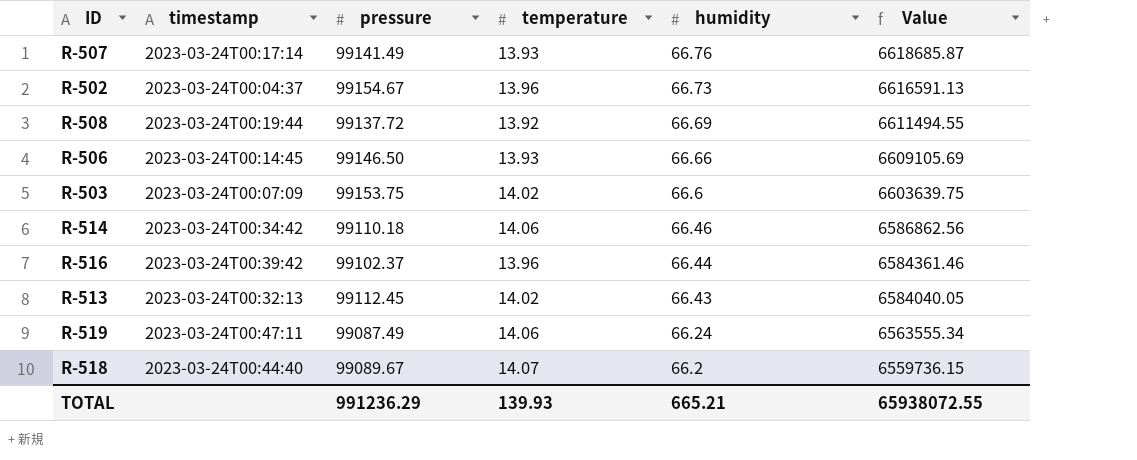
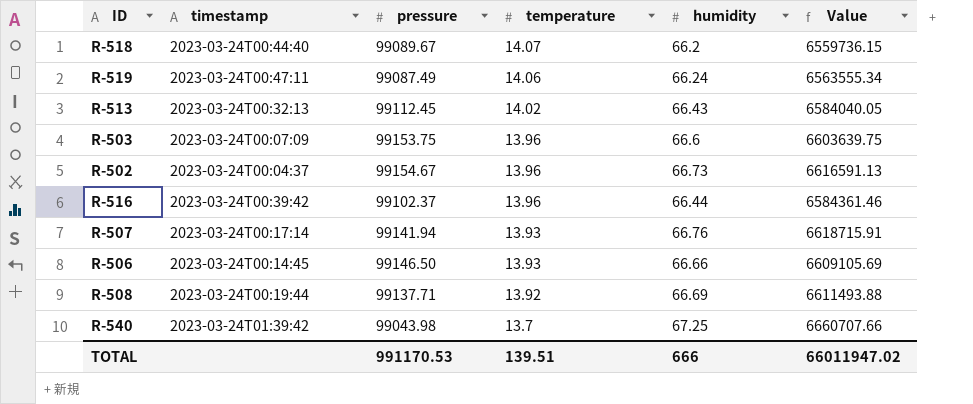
row order: humidity descending -> temperature descending
row R-514: 2023-03-24T00:34:42 | 99110.18 | 14.06 | 66.46 | 6586862.56 -> none
R-503 | temperature: 14.02 -> 13.96
R-507 | pressure: 99141.49 -> 99141.94
R-507 | Value: 6618685.87 -> 6618715.91
R-508 | pressure: 99137.72 -> 99137.71
R-508 | Value: 6611494.55 -> 6611493.88
row R-540: none -> 2023-03-24T01:39:42 | 99043.98 | 13.7 | 67.25 | 6660707.66
TOTAL | pressure: 991236.29 -> 991170.53
TOTAL | temperature: 139.93 -> 139.51
TOTAL | humidity: 665.21 -> 666
TOTAL | Value: 65938072.55 -> 66011947.02

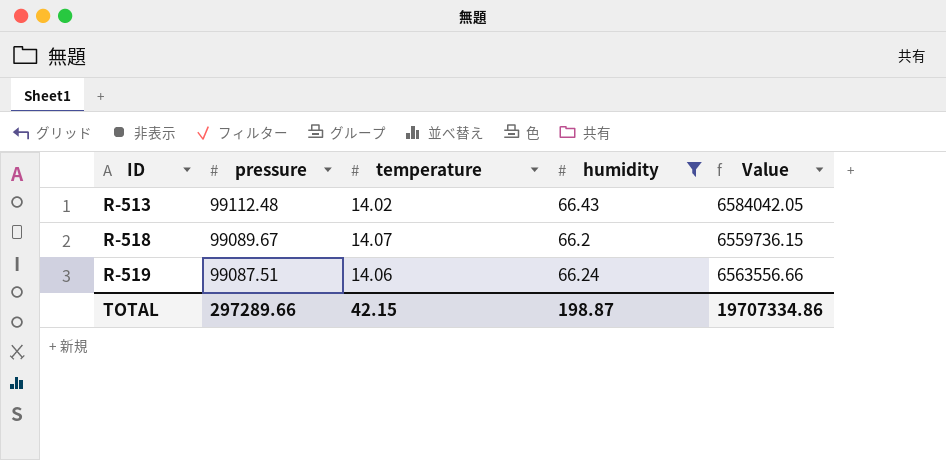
filter: none -> humidity <= 66.43
row order: temperature descending -> ID ascending
column timestamp | position: 2 -> none
R-513 | pressure: 99112.45 -> 99112.48
R-513 | Value: 6584040.05 -> 6584042.05
R-519 | pressure: 99087.49 -> 99087.51
R-519 | Value: 6563555.34 -> 6563556.66
TOTAL | pressure: 991170.53 -> 297289.66
TOTAL | temperature: 139.51 -> 42.15
TOTAL | humidity: 666 -> 198.87
TOTAL | Value: 66011947.02 -> 19707334.86

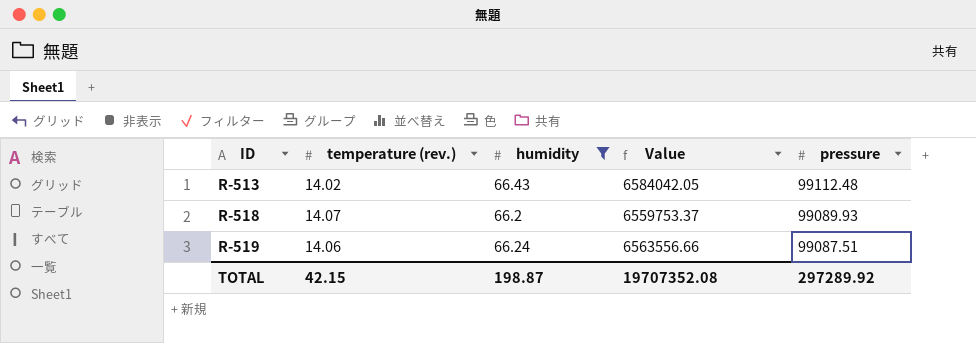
column name: temperature -> temperature (rev.)
column pressure | position: 2 -> 5
R-518 | Value: 6559736.15 -> 6559753.37
R-518 | pressure: 99089.67 -> 99089.93
TOTAL | Value: 19707334.86 -> 19707352.08
TOTAL | pressure: 297289.66 -> 297289.92

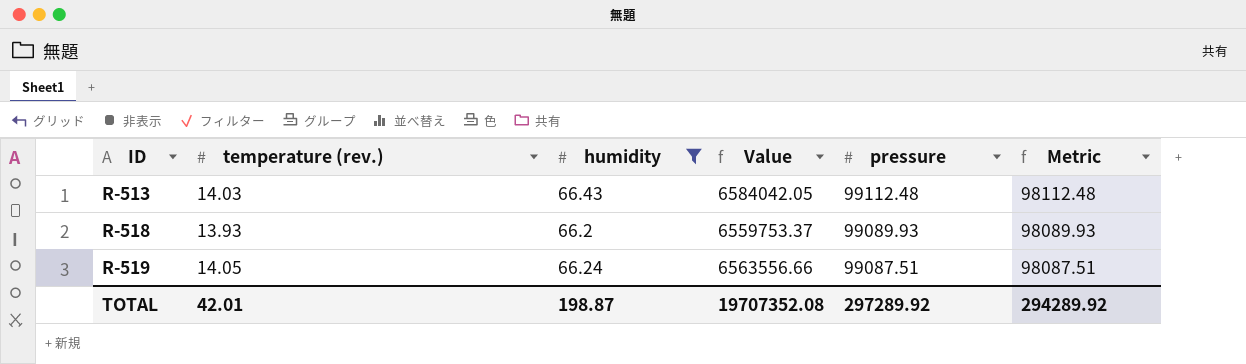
column Metric | formula: none -> [pressure] - 1000
R-513 | temperature (rev.): 14.02 -> 14.03
R-518 | temperature (rev.): 14.07 -> 13.93
R-519 | temperature (rev.): 14.06 -> 14.05
TOTAL | temperature (rev.): 42.15 -> 42.01

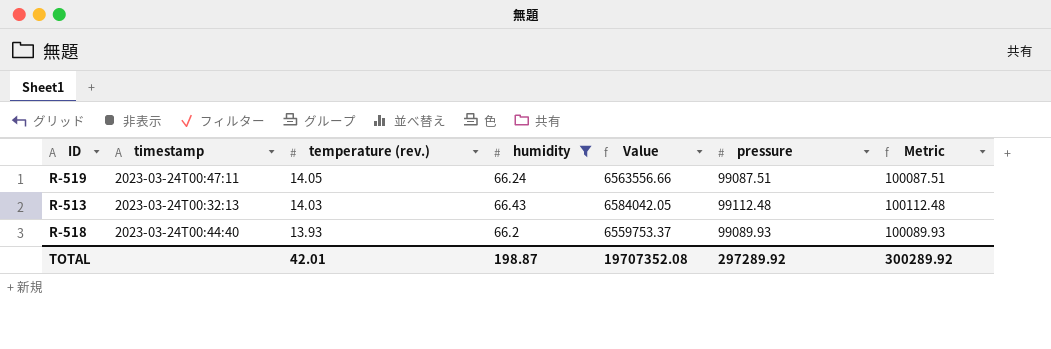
row order: ID ascending -> temperature (rev.) descending
column timestamp | position: none -> 2
column Metric | formula: [pressure] - 1000 -> [pressure] + 1000
TOTAL | Metric: 294289.92 -> 300289.92

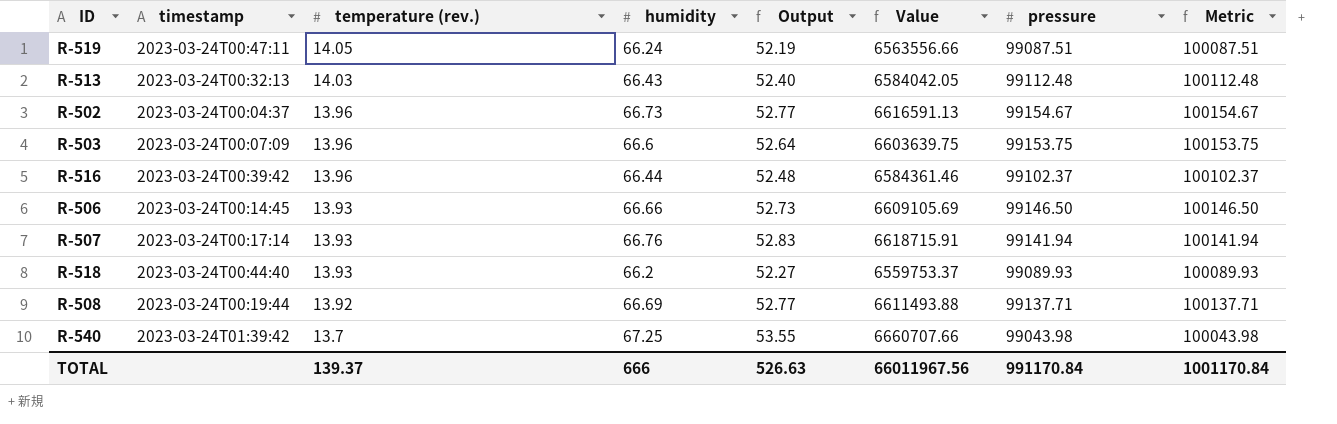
filter: humidity <= 66.43 -> none
column Output | formula: none -> [humidity] - [temperature (rev.)]
TOTAL | temperature (rev.): 42.01 -> 139.37
TOTAL | humidity: 198.87 -> 666
TOTAL | Value: 19707352.08 -> 66011967.56
TOTAL | pressure: 297289.92 -> 991170.84
TOTAL | Metric: 300289.92 -> 1001170.84

